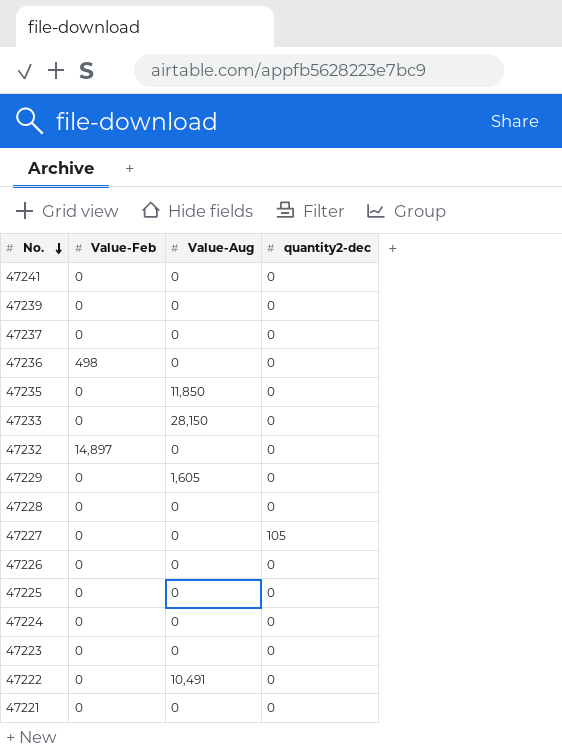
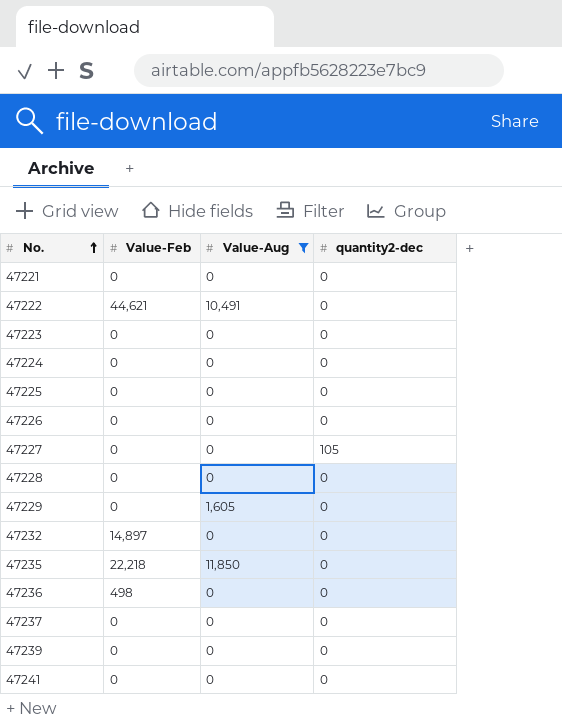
filter: none -> Value-Aug != 28,150
row order: No. descending -> No. ascending
47222 | Value-Feb: 0 -> 44,621
47235 | Value-Feb: 0 -> 22,218

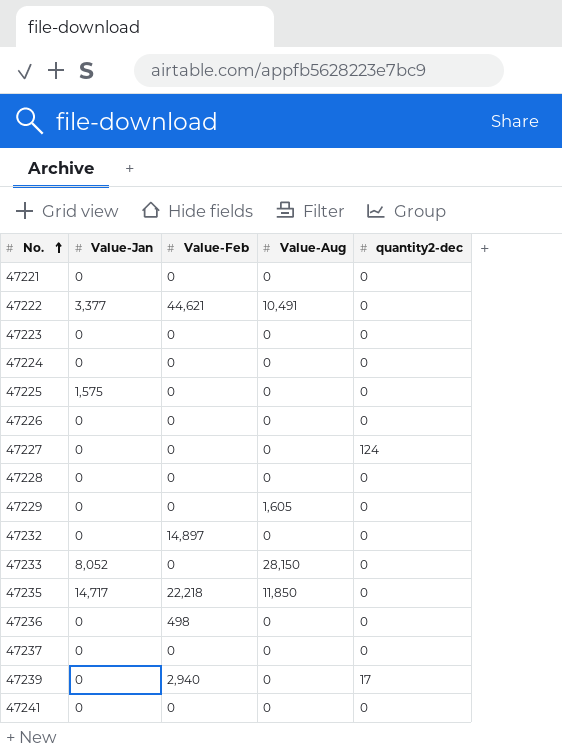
filter: Value-Aug != 28,150 -> none
column Value-Jan | position: none -> 2
47227 | quantity2-dec: 105 -> 124
47239 | Value-Feb: 0 -> 2,940
47239 | quantity2-dec: 0 -> 17

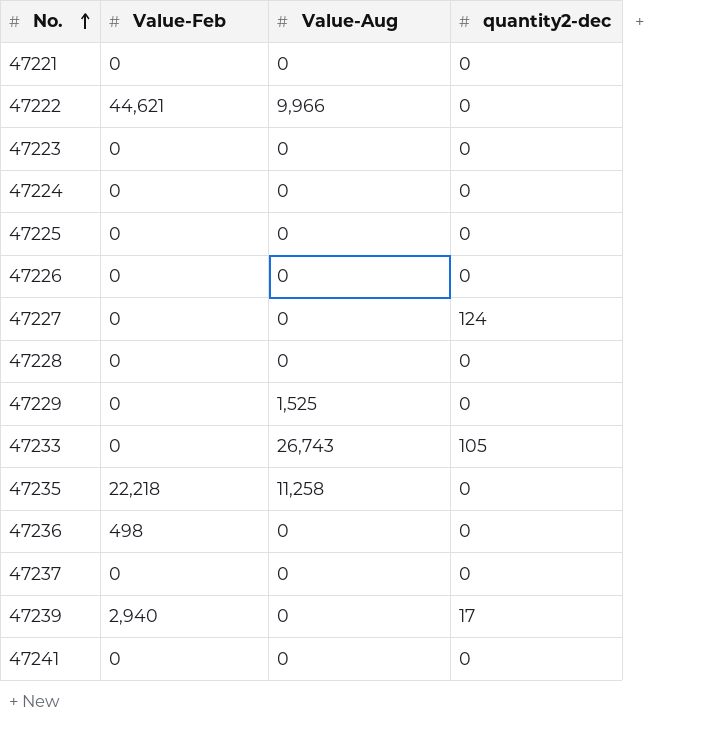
column Value-Jan | position: 2 -> none
row 47232: 0 | 14,897 | 0 | 0 -> none
47222 | Value-Aug: 10,491 -> 9,966
47229 | Value-Aug: 1,605 -> 1,525
47233 | Value-Aug: 28,150 -> 26,743
47233 | quantity2-dec: 0 -> 105
47235 | Value-Aug: 11,850 -> 11,258

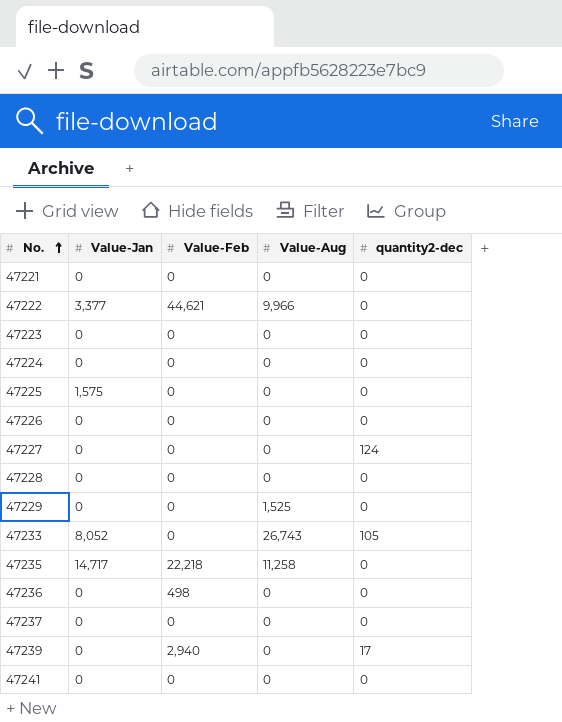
column Value-Jan | position: none -> 2

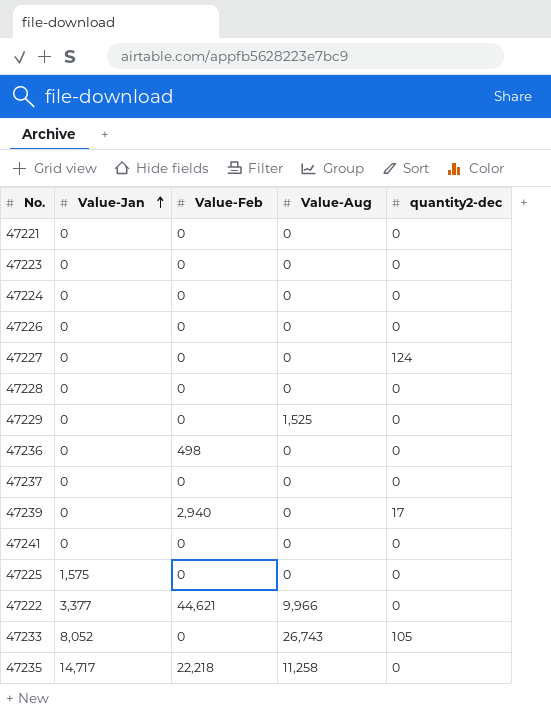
row order: No. ascending -> Value-Jan ascending

